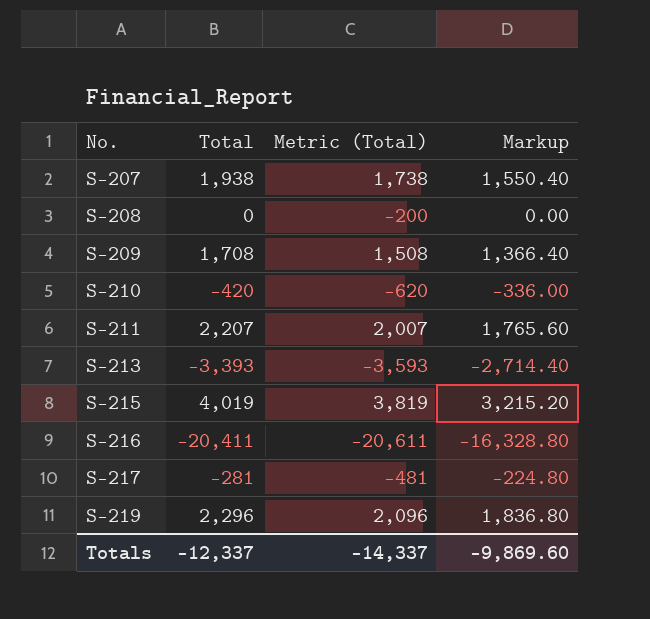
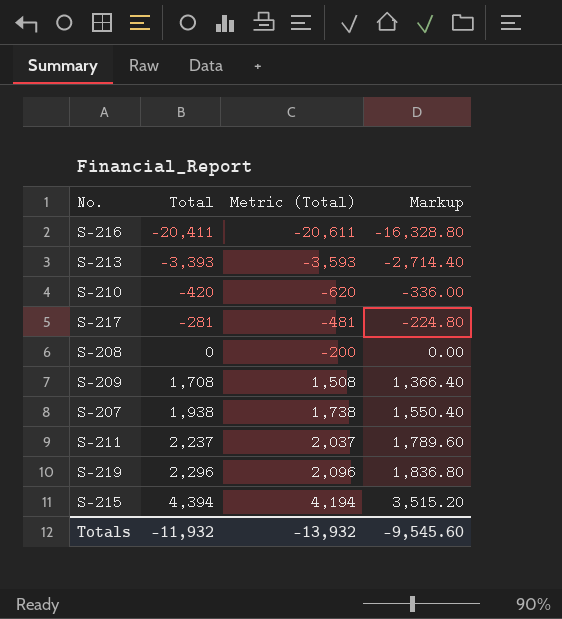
row order: No. ascending -> Total ascending
S-211 | Total: 2,207 -> 2,237
S-211 | Metric (Total): 2,007 -> 2,037
S-211 | Markup: 1,765.60 -> 1,789.60
S-215 | Total: 4,019 -> 4,394
S-215 | Metric (Total): 3,819 -> 4,194
S-215 | Markup: 3,215.20 -> 3,515.20
Totals | Total: -12,337 -> -11,932
Totals | Metric (Total): -14,337 -> -13,932
Totals | Markup: -9,869.60 -> -9,545.60

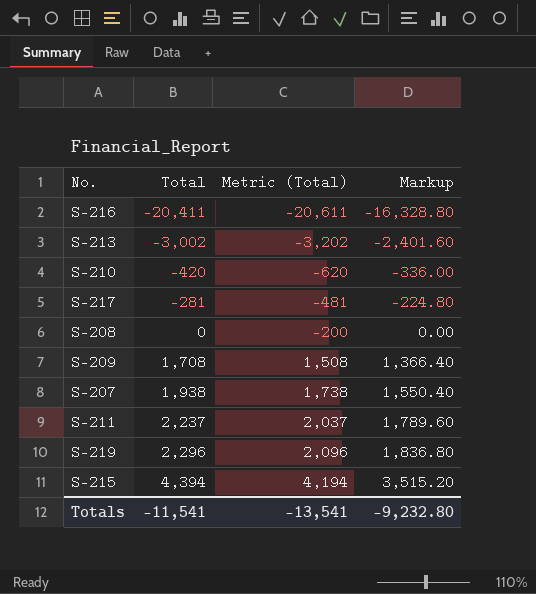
S-213 | Total: -3,393 -> -3,002
S-213 | Metric (Total): -3,593 -> -3,202
S-213 | Markup: -2,714.40 -> -2,401.60
Totals | Total: -11,932 -> -11,541
Totals | Metric (Total): -13,932 -> -13,541
Totals | Markup: -9,545.60 -> -9,232.80

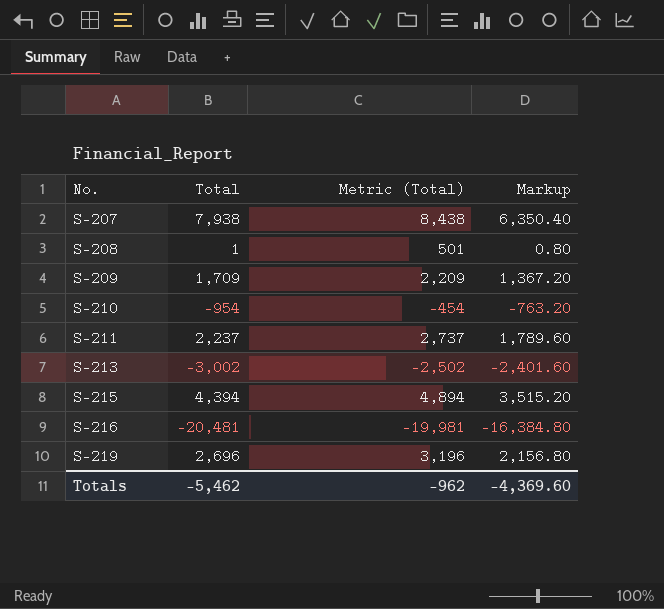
row order: Total ascending -> No. ascending
column Metric (Total) | formula: [Total] - 200 -> [Total] + 500
row S-217: -281 | -481 | -224.80 -> none
S-207 | Total: 1,938 -> 7,938
S-207 | Markup: 1,550.40 -> 6,350.40
S-208 | Total: 0 -> 1
S-208 | Markup: 0.00 -> 0.80
S-209 | Total: 1,708 -> 1,709
S-209 | Markup: 1,366.40 -> 1,367.20
S-210 | Total: -420 -> -954
S-210 | Markup: -336.00 -> -763.20
S-216 | Total: -20,411 -> -20,481
S-216 | Markup: -16,328.80 -> -16,384.80
S-219 | Total: 2,296 -> 2,696
S-219 | Markup: 1,836.80 -> 2,156.80
Totals | Total: -11,541 -> -5,462
Totals | Metric (Total): -13,541 -> -962
Totals | Markup: -9,232.80 -> -4,369.60

